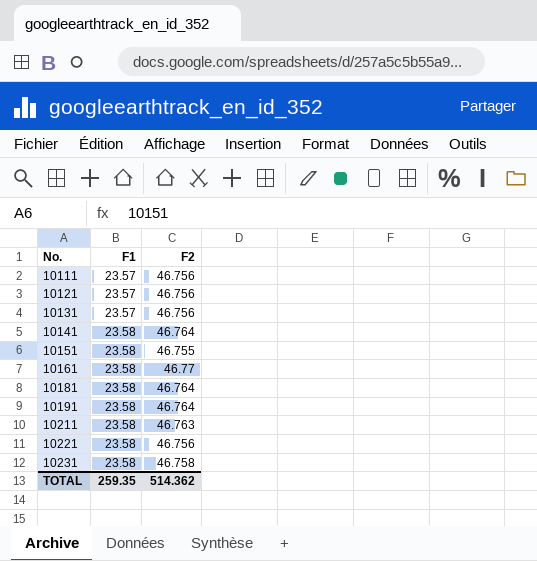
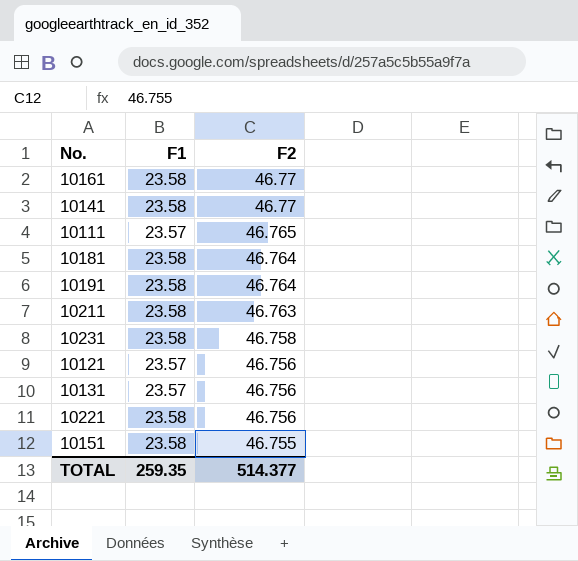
row order: No. ascending -> F2 descending
10141 | F2: 46.764 -> 46.77
10111 | F2: 46.756 -> 46.765
TOTAL | F2: 514.362 -> 514.377

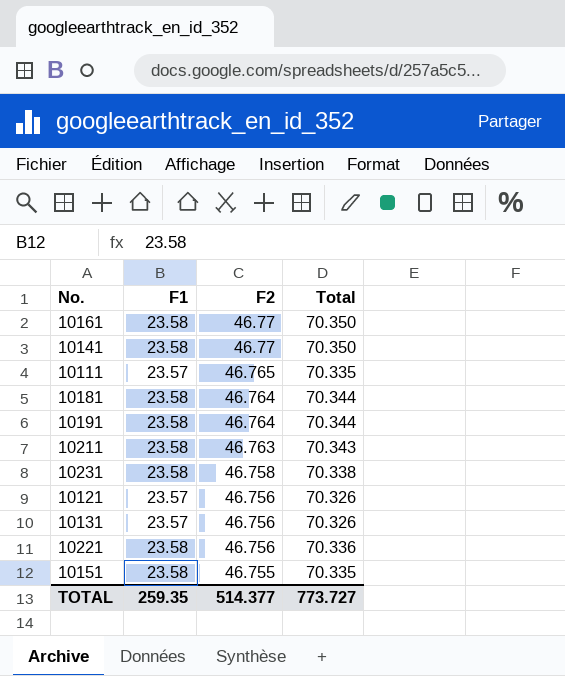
column Total | formula: none -> [F1] + [F2]

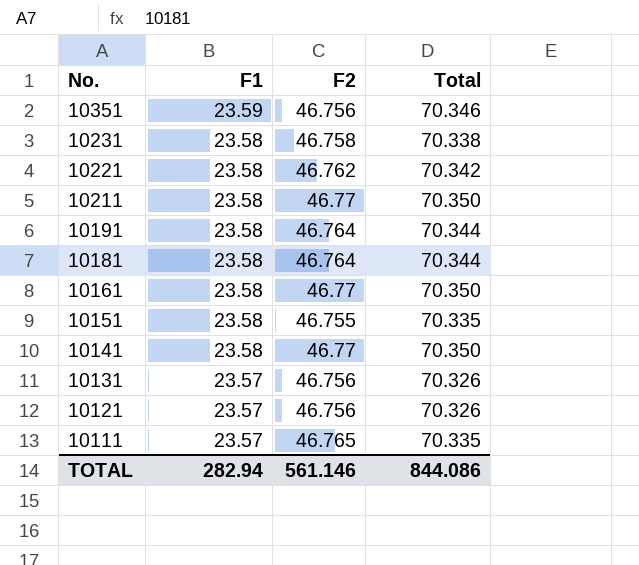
row order: F2 descending -> No. descending
row 10351: none -> 23.59 | 46.756 | 70.346
10221 | F2: 46.756 -> 46.762
10221 | Total: 70.336 -> 70.342
10211 | F2: 46.763 -> 46.77
10211 | Total: 70.343 -> 70.350
TOTAL | F1: 259.35 -> 282.94
TOTAL | F2: 514.377 -> 561.146
TOTAL | Total: 773.727 -> 844.086

